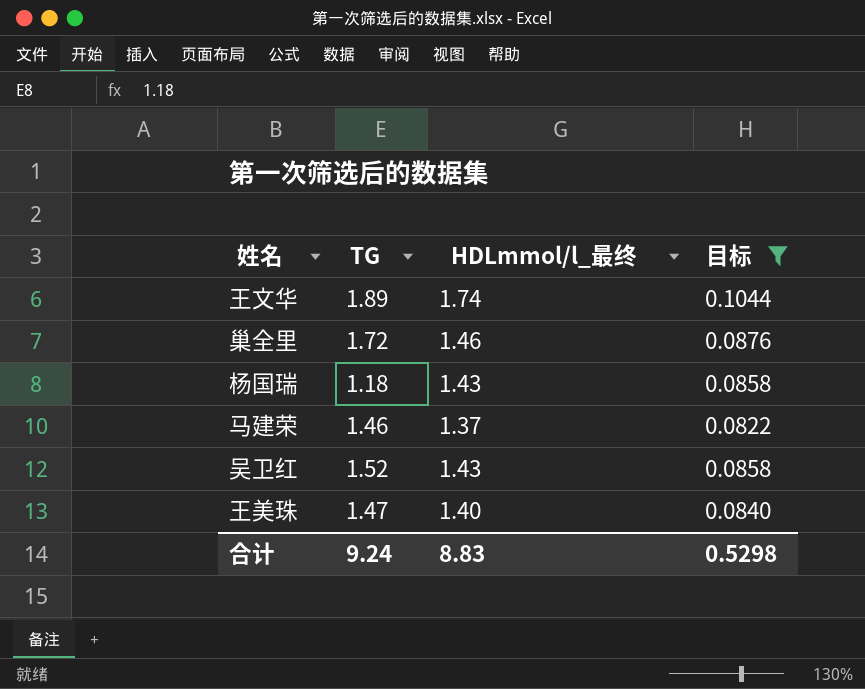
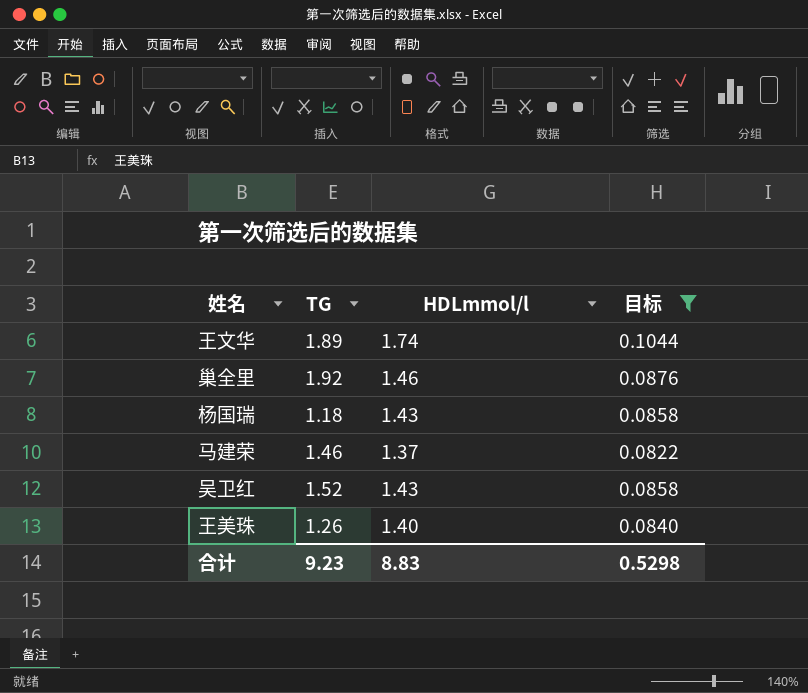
column name: HDLmmol/l_最终 -> HDLmmol/l
巢全里 | TG: 1.72 -> 1.92
王美珠 | TG: 1.47 -> 1.26
合计 | TG: 9.24 -> 9.23

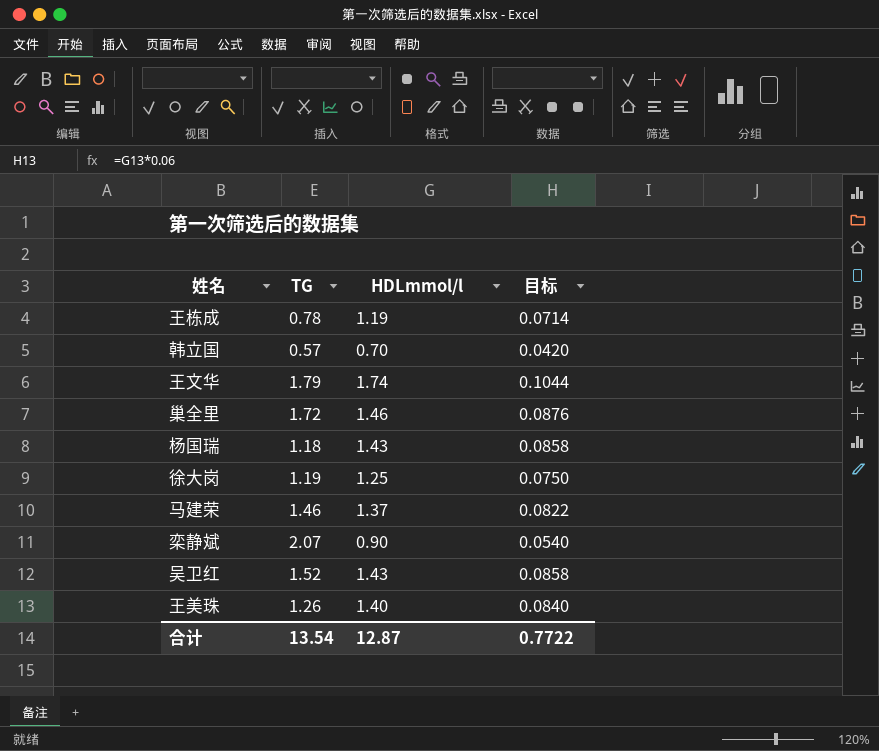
filter: 目标 >= 0.0822 -> none
王文华 | TG: 1.89 -> 1.79
巢全里 | TG: 1.92 -> 1.72
合计 | TG: 9.23 -> 13.54
合计 | HDLmmol/l: 8.83 -> 12.87
合计 | 目标: 0.5298 -> 0.7722

